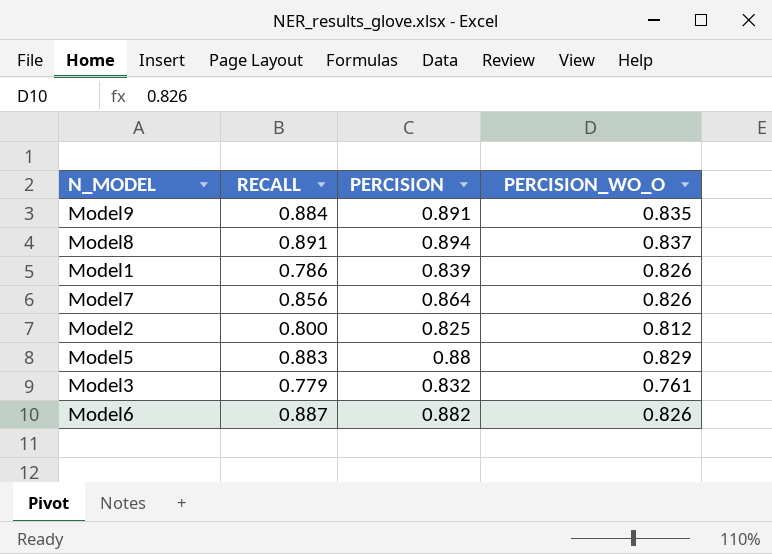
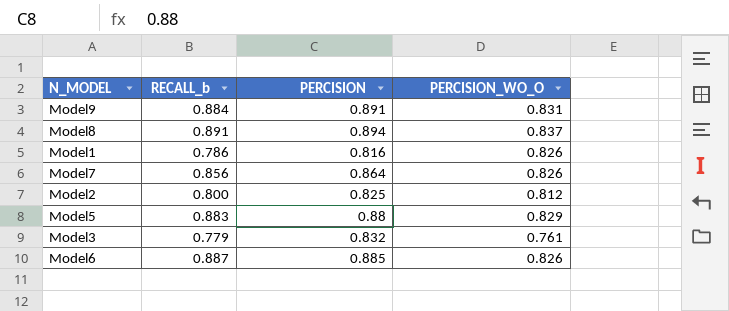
column name: RECALL -> RECALL_b
Model9 | PERCISION_WO_O: 0.835 -> 0.831
Model1 | PERCISION: 0.839 -> 0.816
Model6 | PERCISION: 0.882 -> 0.885

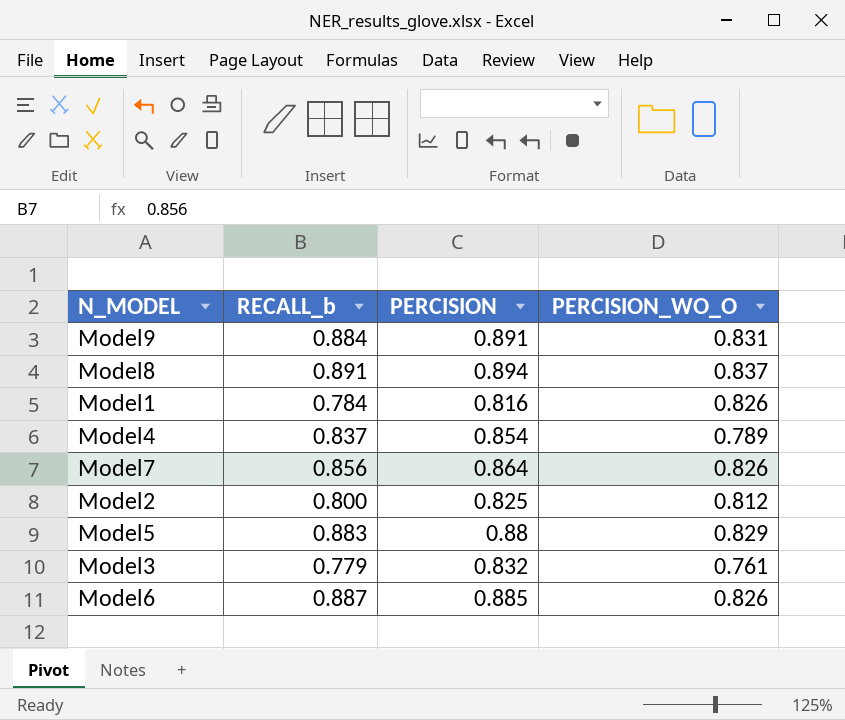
Model1 | RECALL_b: 0.786 -> 0.784
row Model4: none -> 0.837 | 0.854 | 0.789

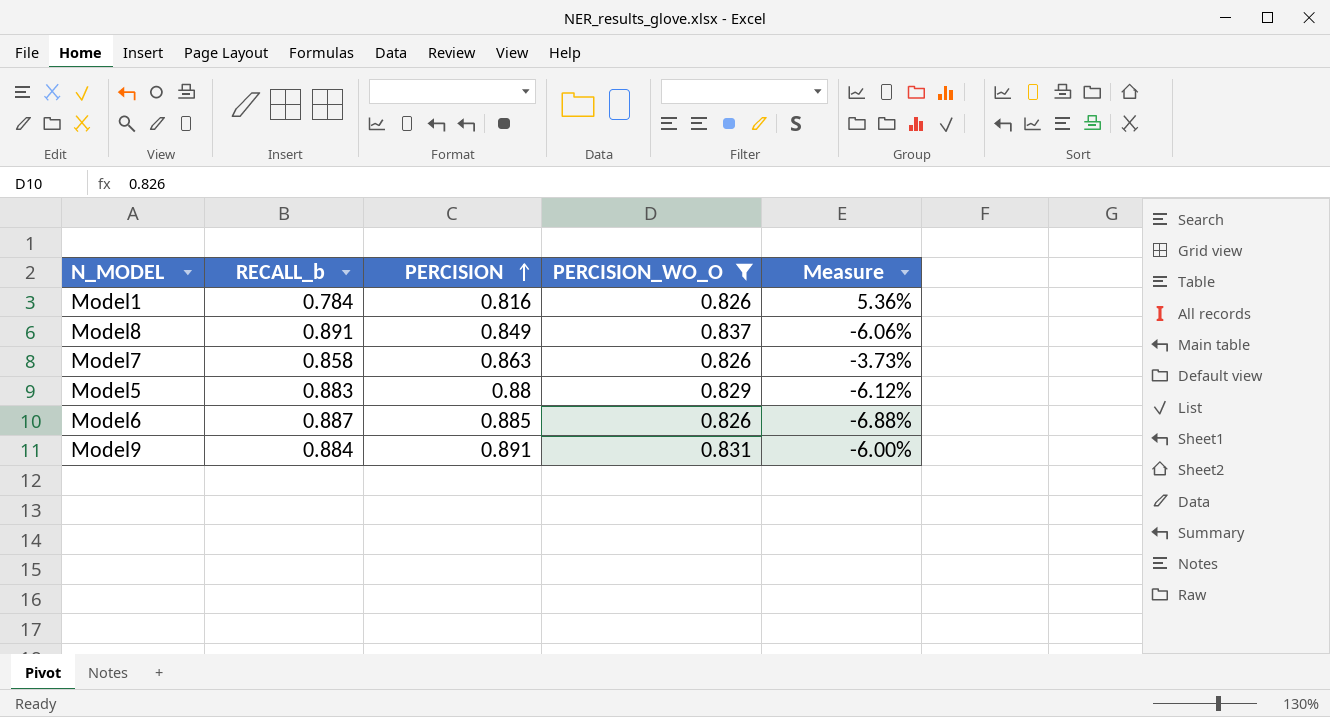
filter: none -> PERCISION_WO_O >= 0.826
row order: none -> PERCISION ascending
column Measure | formula: none -> ([PERCISION_WO_O] - [RECALL_b]) / [RECALL_b]
Model8 | PERCISION: 0.894 -> 0.849
Model7 | RECALL_b: 0.856 -> 0.858
Model7 | PERCISION: 0.864 -> 0.863

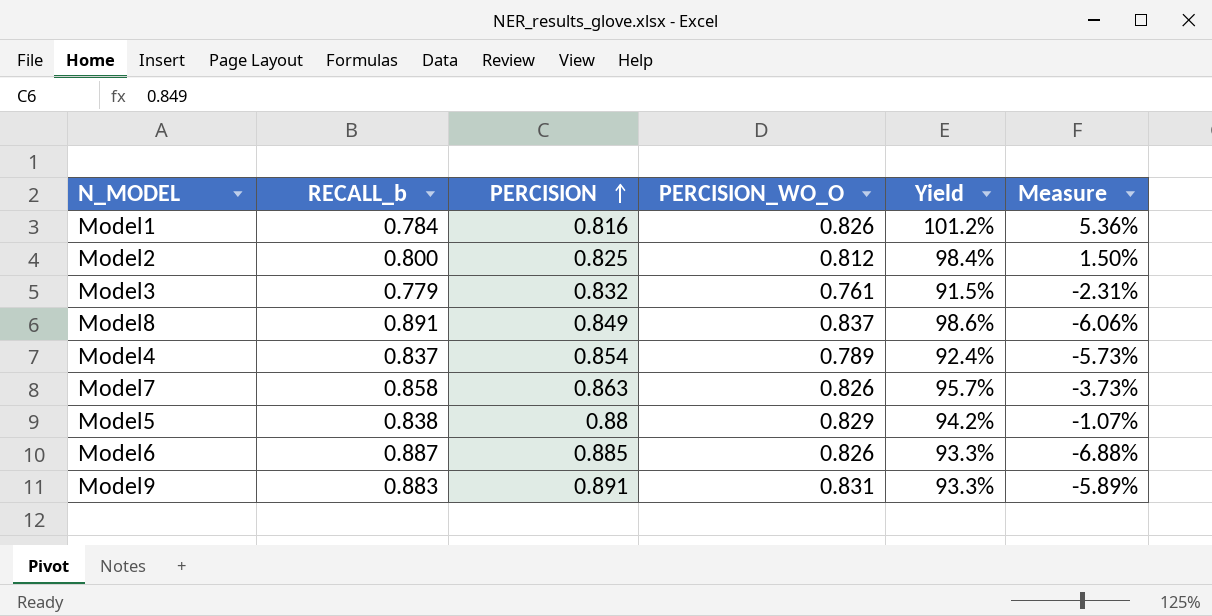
filter: PERCISION_WO_O >= 0.826 -> none
column Yield | formula: none -> [PERCISION_WO_O] / [PERCISION]
Model5 | RECALL_b: 0.883 -> 0.838
Model5 | Measure: -6.12% -> -1.07%
Model9 | RECALL_b: 0.884 -> 0.883
Model9 | Measure: -6.00% -> -5.89%

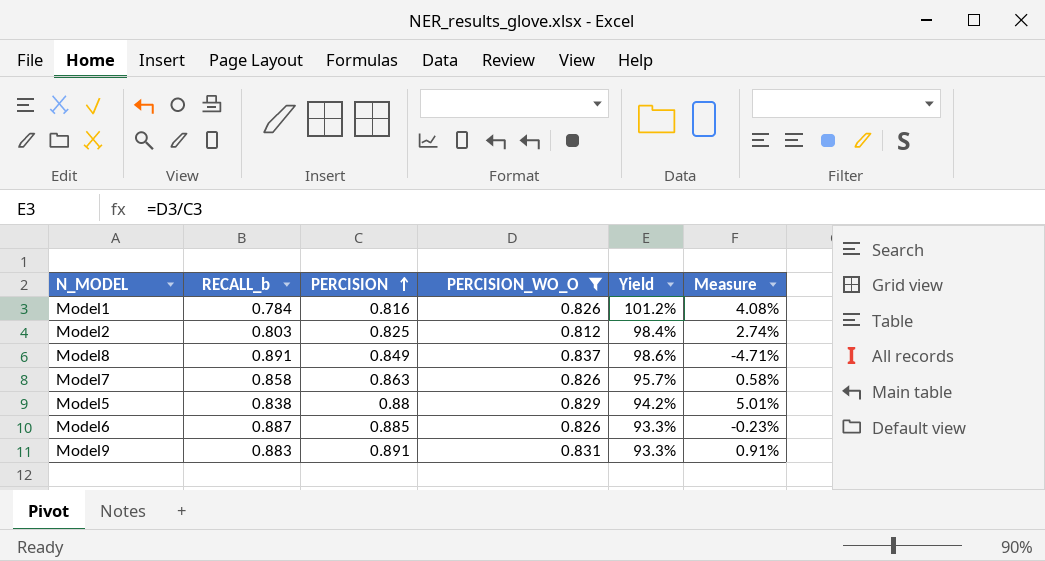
filter: none -> PERCISION_WO_O >= 0.812
column Measure | formula: ([PERCISION_WO_O] - [RECALL_b]) / [RECALL_b] -> ([PERCISION] - [RECALL_b]) / [RECALL_b]
Model2 | RECALL_b: 0.800 -> 0.803

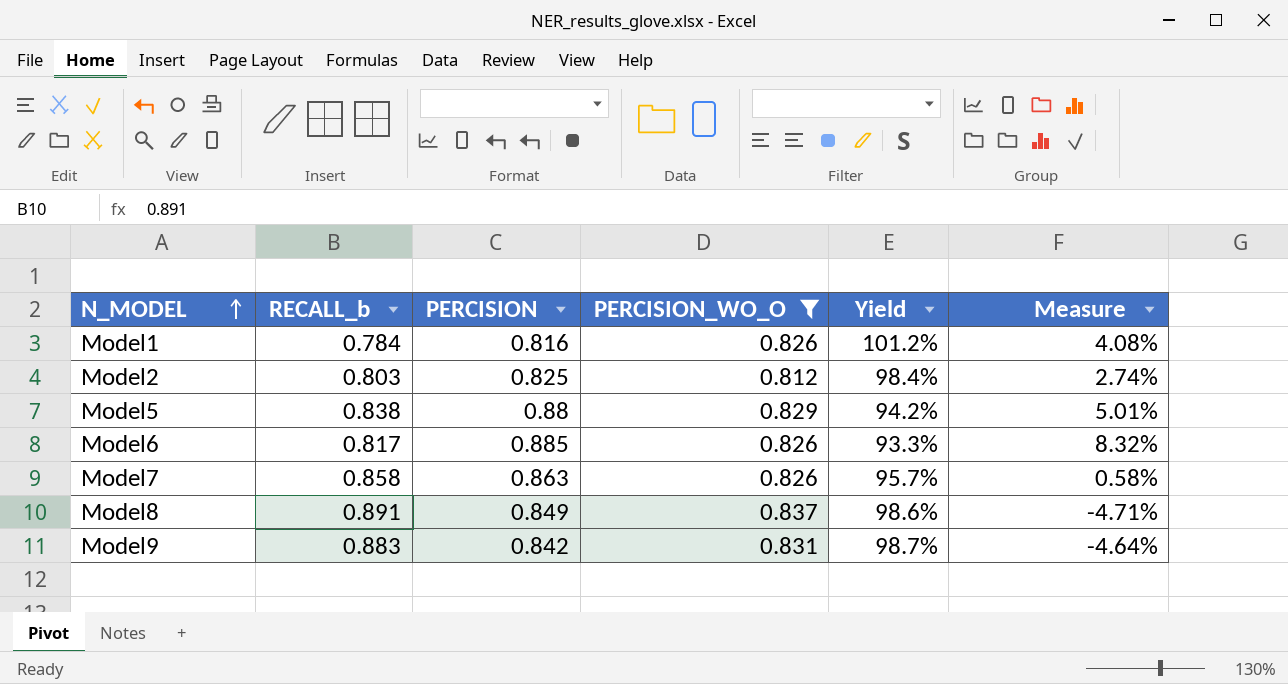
row order: PERCISION ascending -> N_MODEL ascending
Model6 | RECALL_b: 0.887 -> 0.817
Model6 | Measure: -0.23% -> 8.32%
Model9 | PERCISION: 0.891 -> 0.842
Model9 | Yield: 93.3% -> 98.7%
Model9 | Measure: 0.91% -> -4.64%

